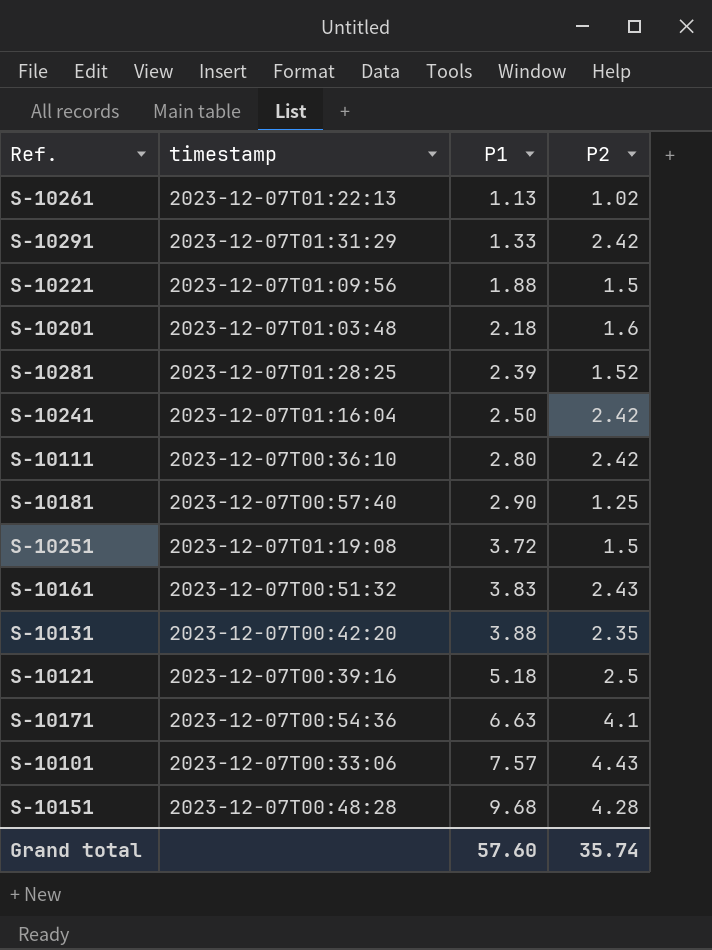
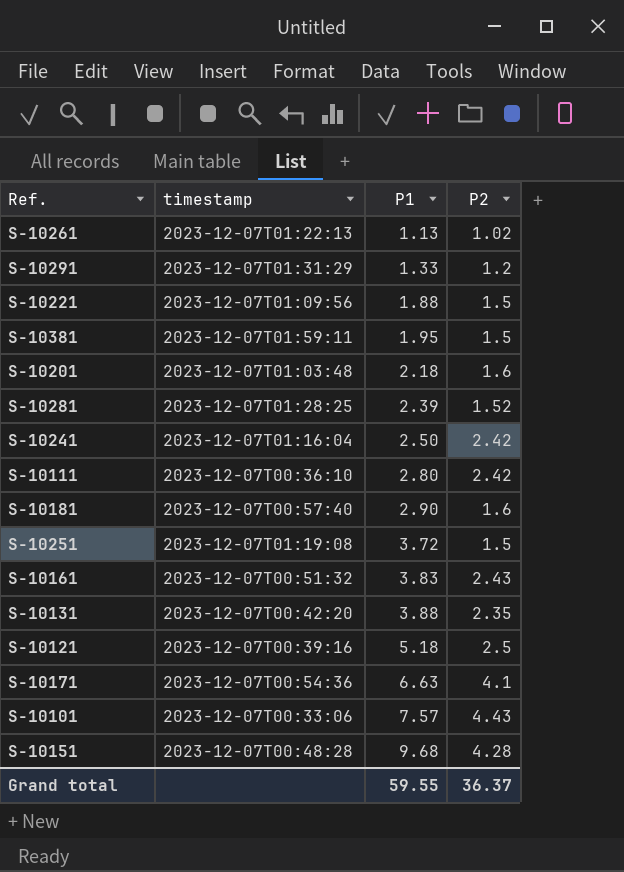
S-10291 | P2: 2.42 -> 1.2
row S-10381: none -> 2023-12-07T01:59:11 | 1.95 | 1.5
S-10181 | P2: 1.25 -> 1.6
Grand total | P1: 57.60 -> 59.55
Grand total | P2: 35.74 -> 36.37

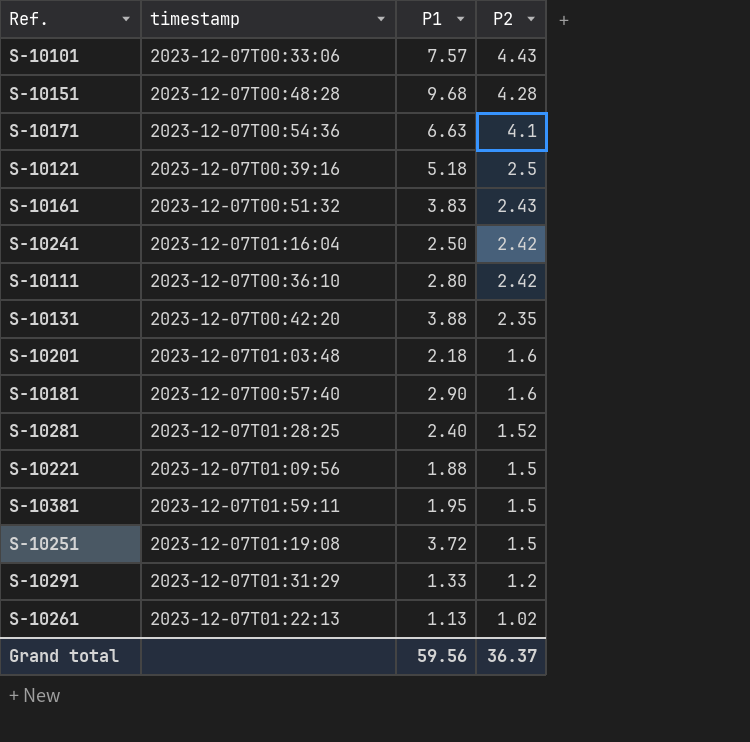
row order: P1 ascending -> P2 descending
S-10281 | P1: 2.39 -> 2.40
Grand total | P1: 59.55 -> 59.56

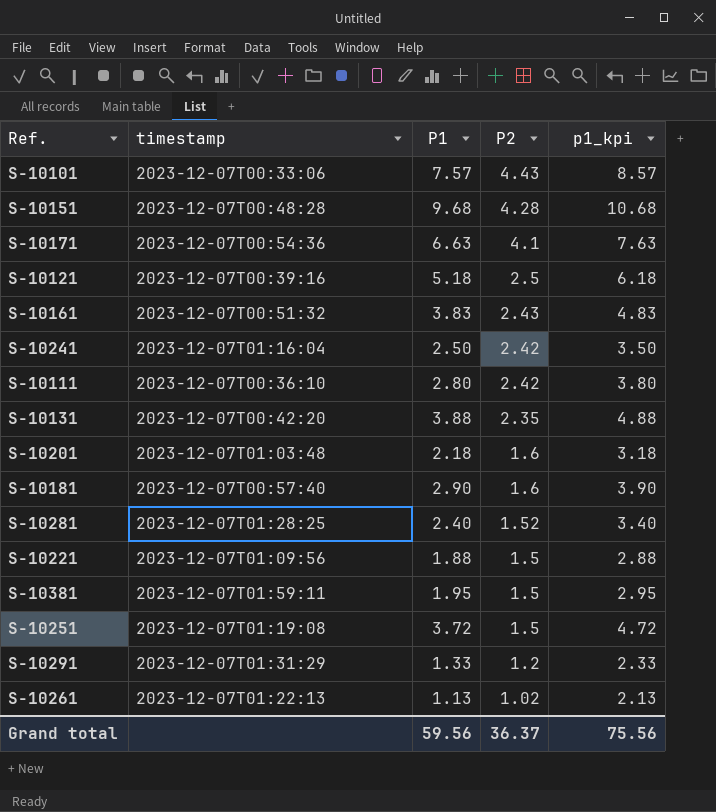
column p1_kpi | formula: none -> [P1] + 1

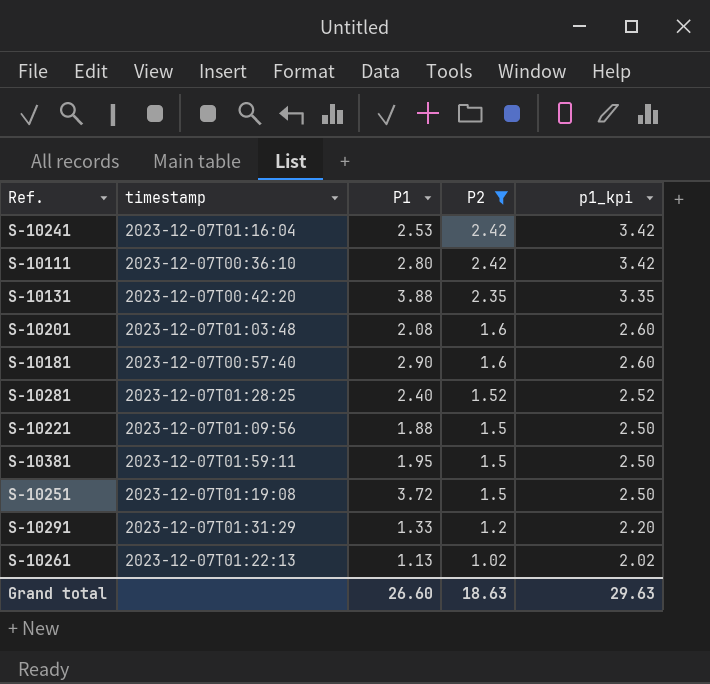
filter: none -> P2 <= 2.42
column p1_kpi | formula: [P1] + 1 -> [P2] + 1
S-10241 | P1: 2.50 -> 2.53
S-10201 | P1: 2.18 -> 2.08
Grand total | P1: 59.56 -> 26.60
Grand total | P2: 36.37 -> 18.63
Grand total | p1_kpi: 75.56 -> 29.63

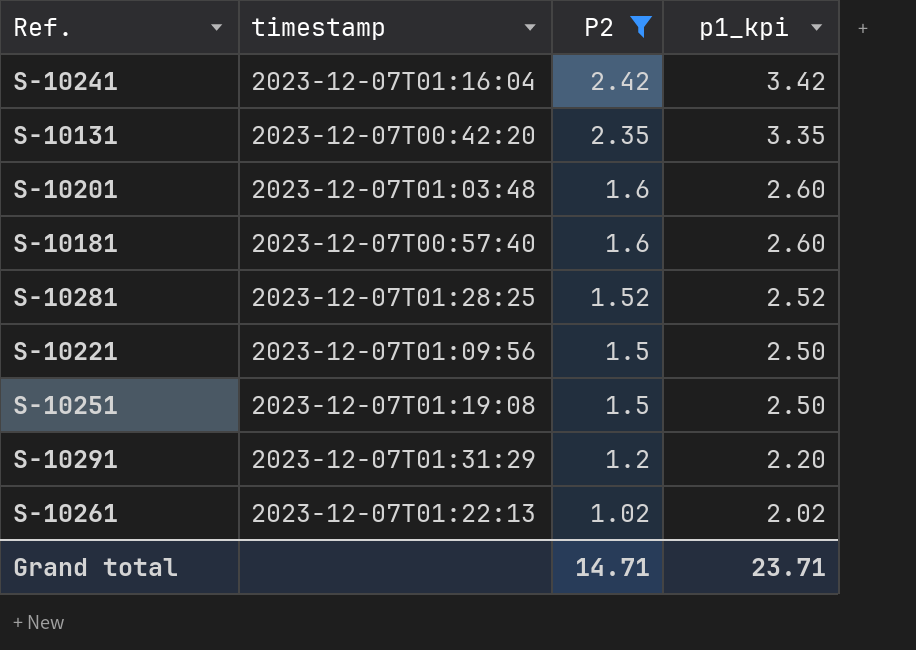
column P1 | position: 3 -> none
row S-10111: 2023-12-07T00:36:10 | 2.80 | 2.42 | 3.42 -> none
row S-10381: 2023-12-07T01:59:11 | 1.95 | 1.5 | 2.50 -> none
Grand total | P2: 18.63 -> 14.71
Grand total | p1_kpi: 29.63 -> 23.71

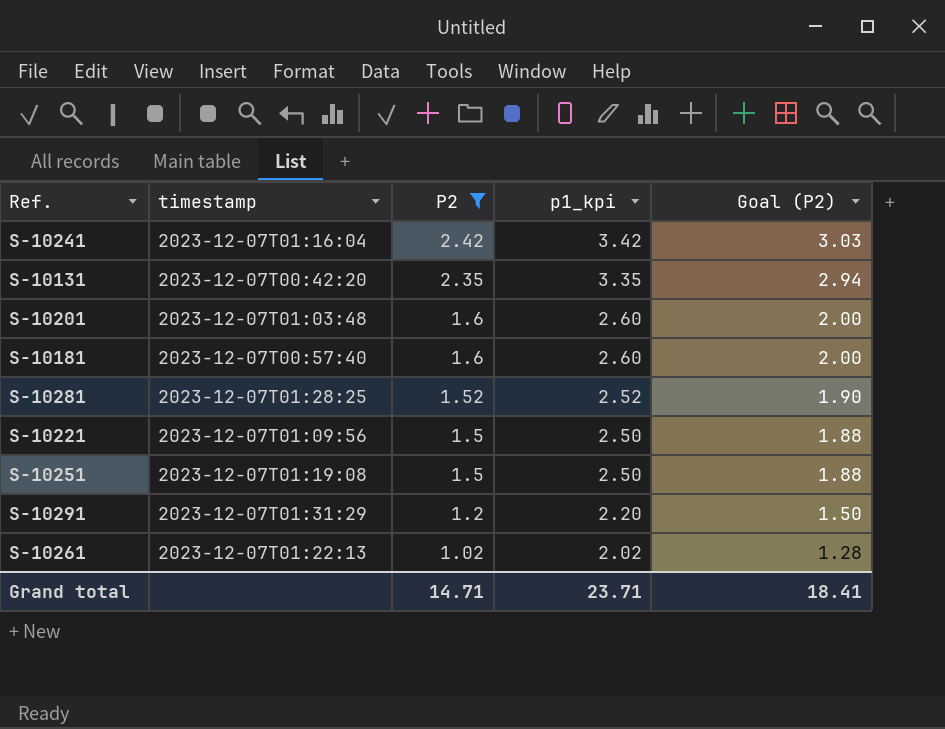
column Goal (P2) | formula: none -> [P2] * 1.25

